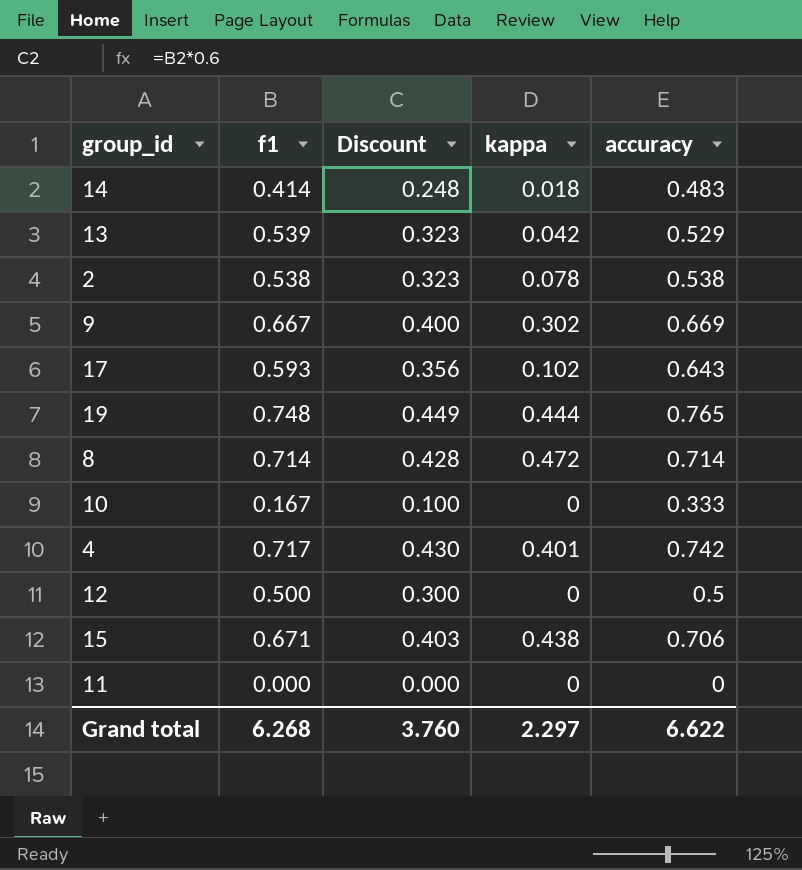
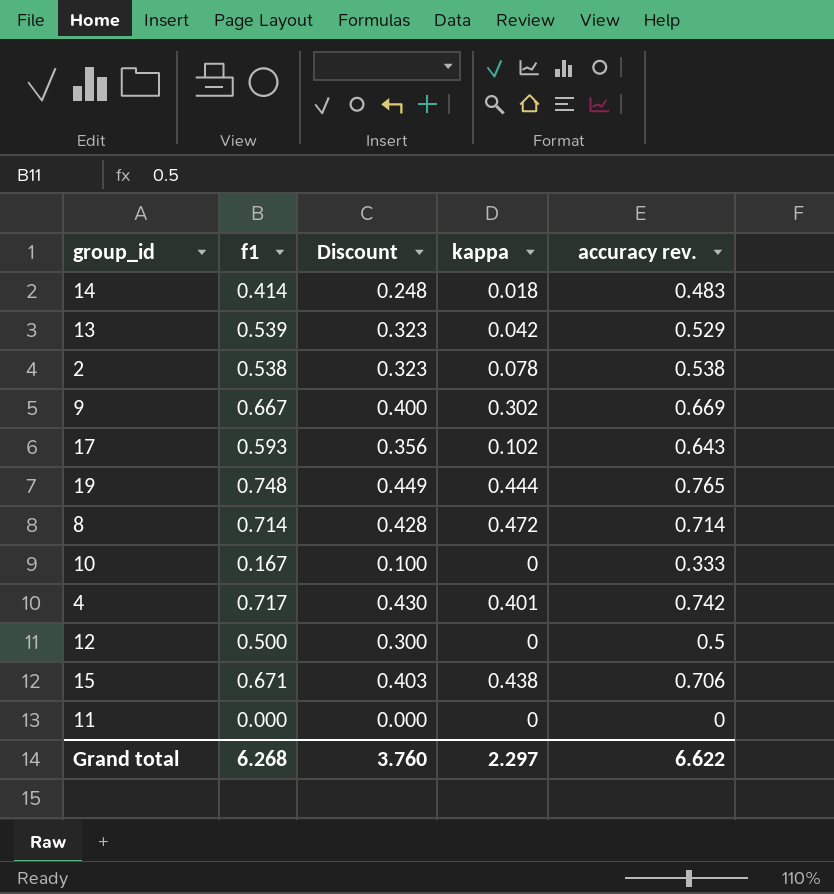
column name: accuracy -> accuracy rev.

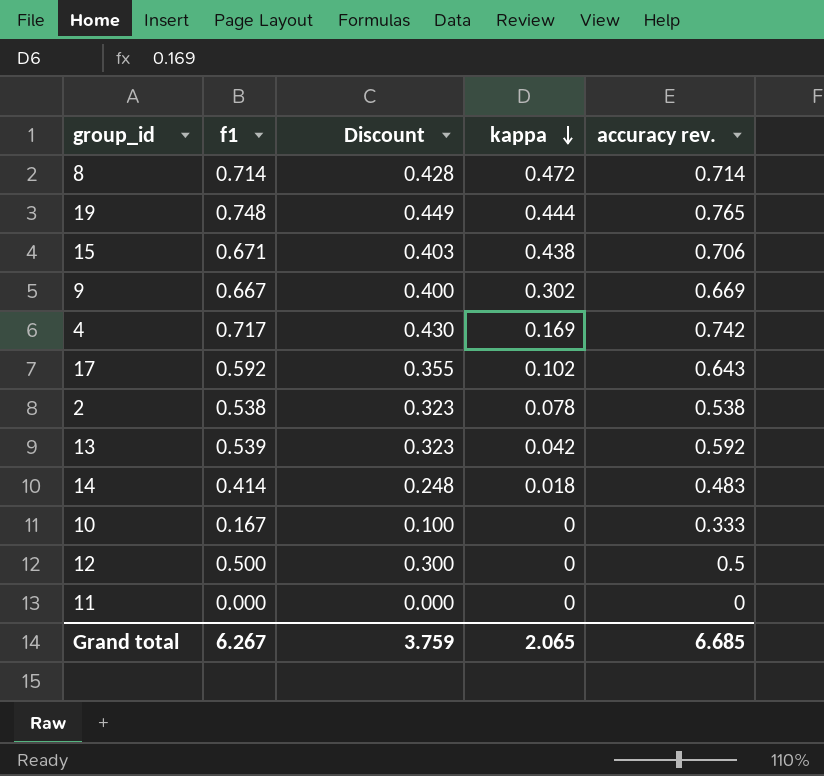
row order: none -> kappa descending
4 | kappa: 0.401 -> 0.169
17 | f1: 0.593 -> 0.592
17 | Discount: 0.356 -> 0.355
13 | accuracy rev.: 0.529 -> 0.592
Grand total | f1: 6.268 -> 6.267
Grand total | Discount: 3.760 -> 3.759
Grand total | kappa: 2.297 -> 2.065
Grand total | accuracy rev.: 6.622 -> 6.685

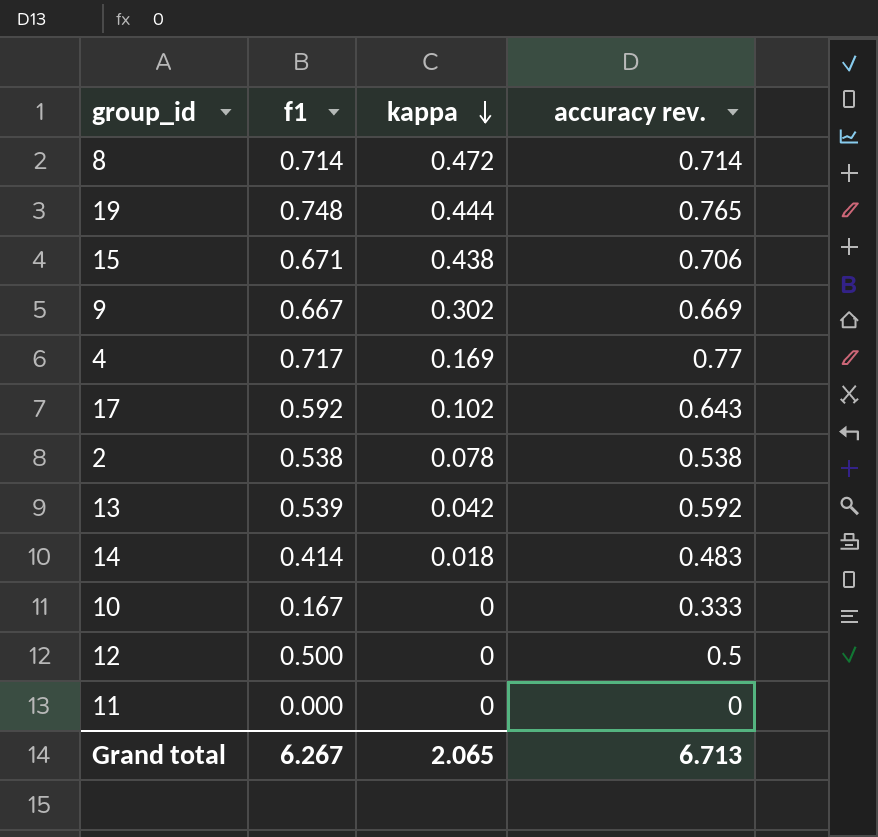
column Discount | formula: [f1] * 0.6 -> none
4 | accuracy rev.: 0.742 -> 0.77
Grand total | accuracy rev.: 6.685 -> 6.713

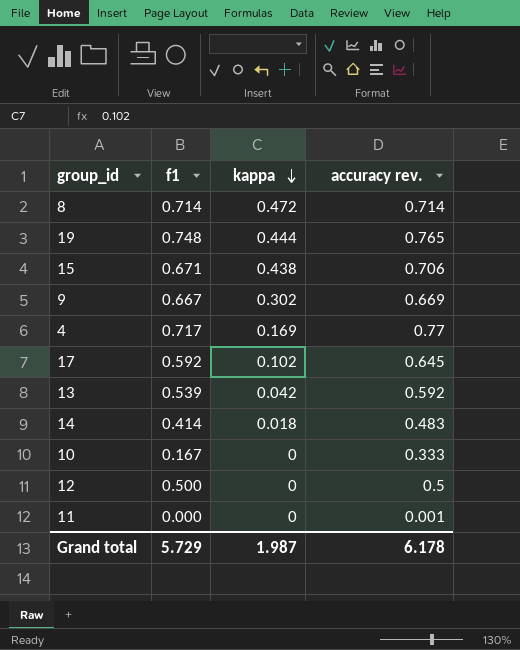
row 2: 0.538 | 0.078 | 0.538 -> none
17 | accuracy rev.: 0.643 -> 0.645
11 | accuracy rev.: 0 -> 0.001
Grand total | f1: 6.267 -> 5.729
Grand total | kappa: 2.065 -> 1.987
Grand total | accuracy rev.: 6.713 -> 6.178

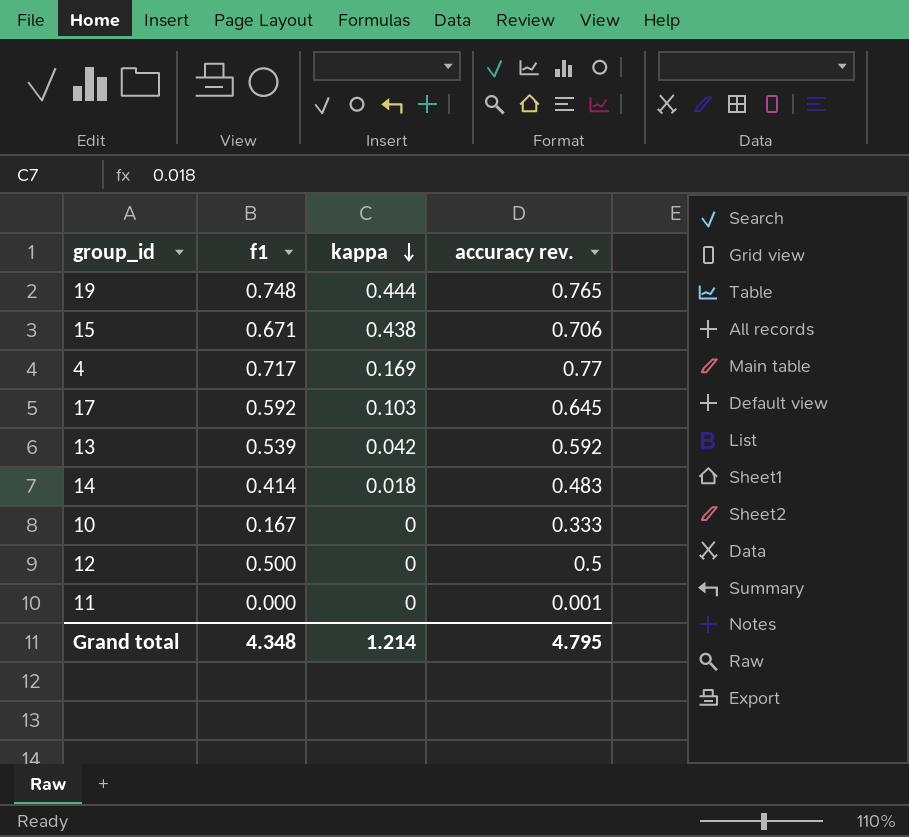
row 8: 0.714 | 0.472 | 0.714 -> none
row 9: 0.667 | 0.302 | 0.669 -> none
17 | kappa: 0.102 -> 0.103
Grand total | f1: 5.729 -> 4.348
Grand total | kappa: 1.987 -> 1.214
Grand total | accuracy rev.: 6.178 -> 4.795

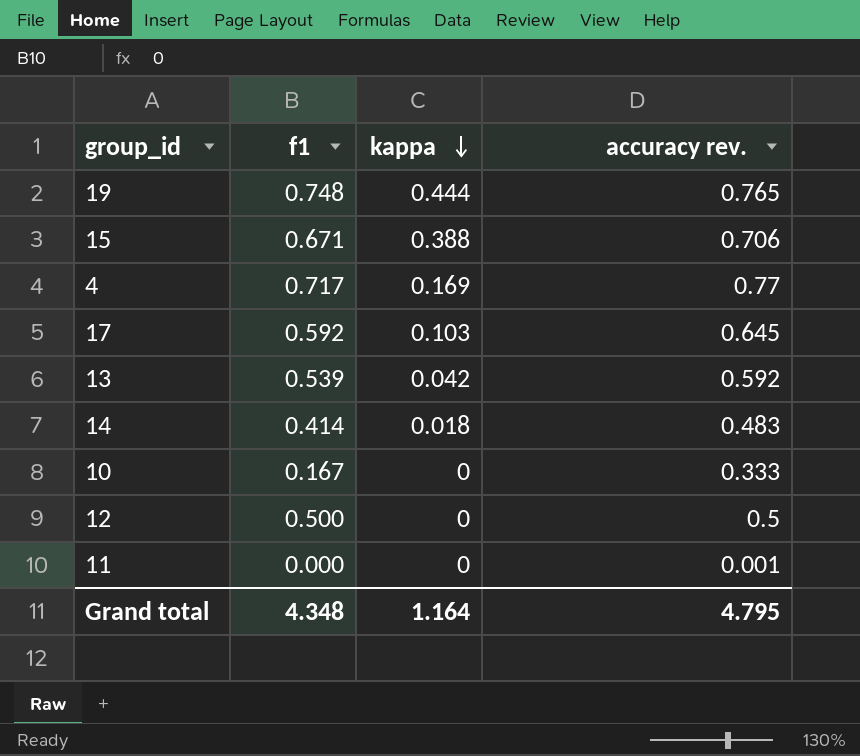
15 | kappa: 0.438 -> 0.388
Grand total | kappa: 1.214 -> 1.164

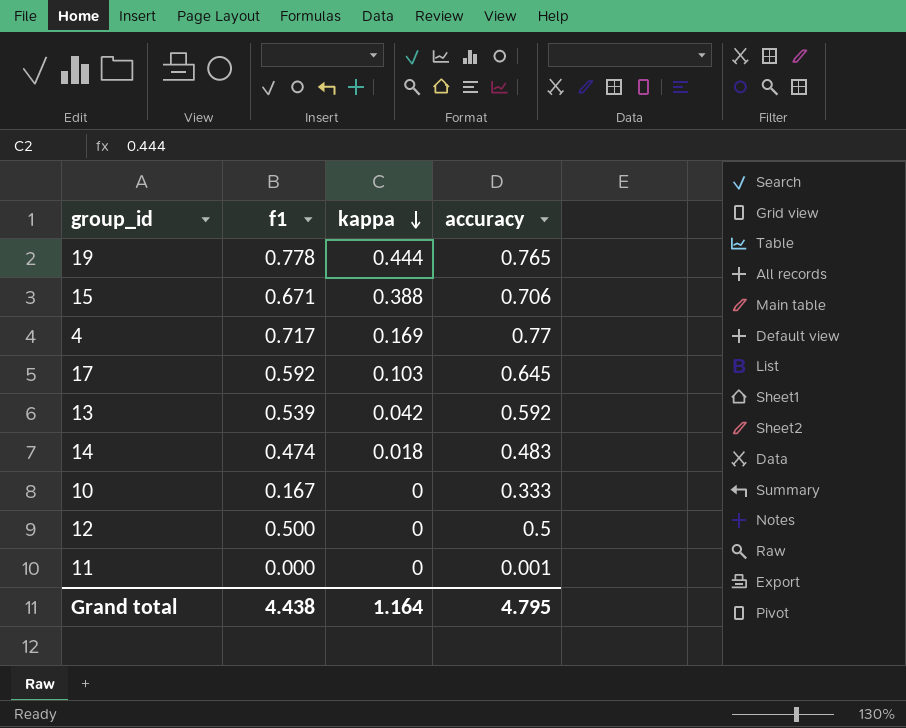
column name: accuracy rev. -> accuracy
19 | f1: 0.748 -> 0.778
14 | f1: 0.414 -> 0.474
Grand total | f1: 4.348 -> 4.438

